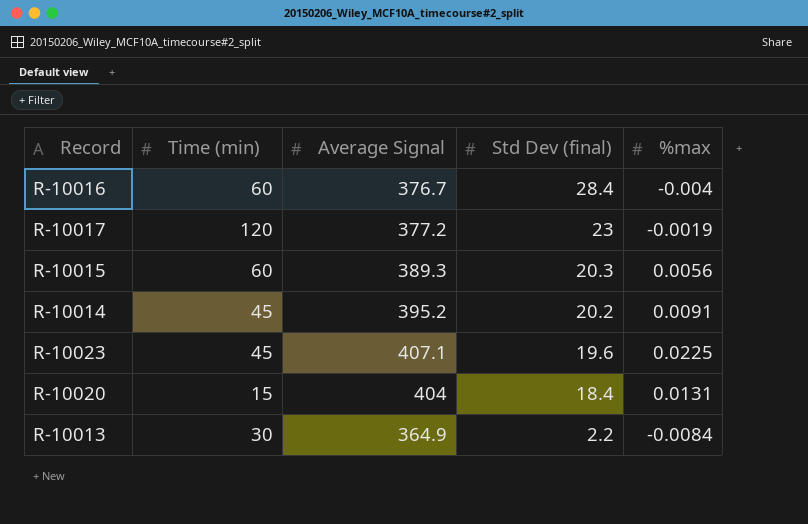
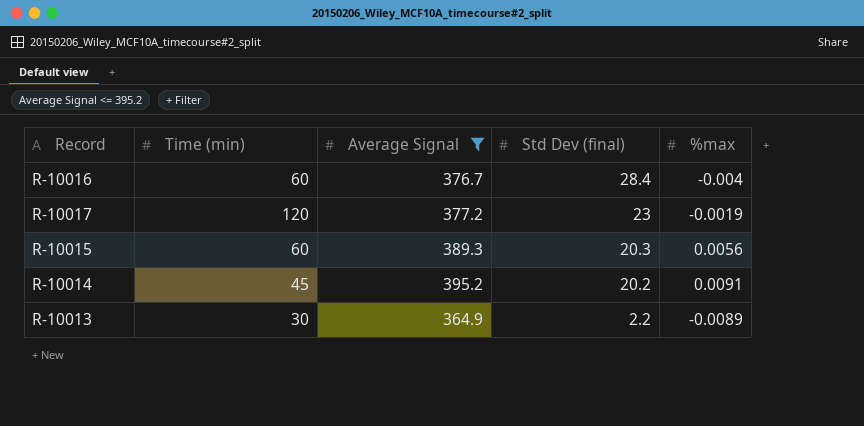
filter: none -> Average Signal <= 395.2
R-10013 | %max: -0.0084 -> -0.0089

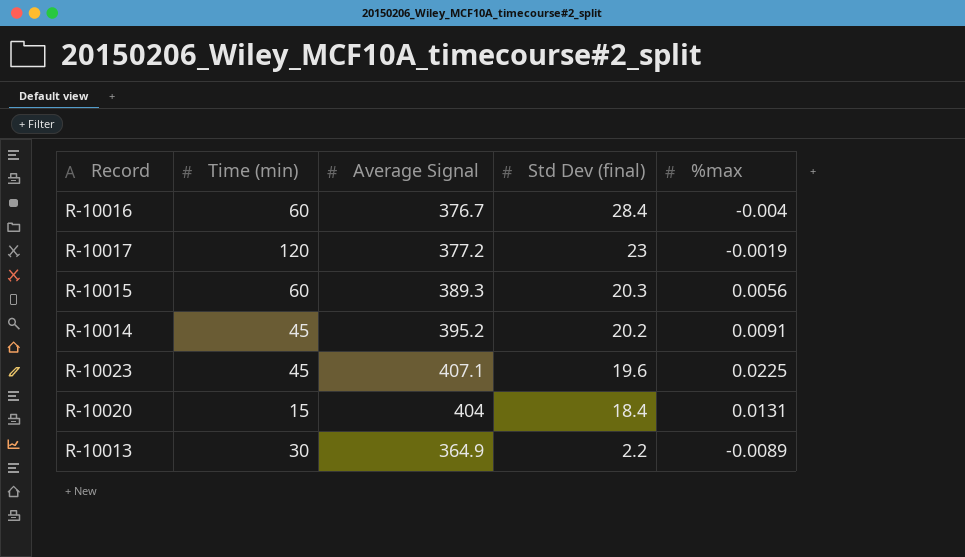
filter: Average Signal <= 395.2 -> none

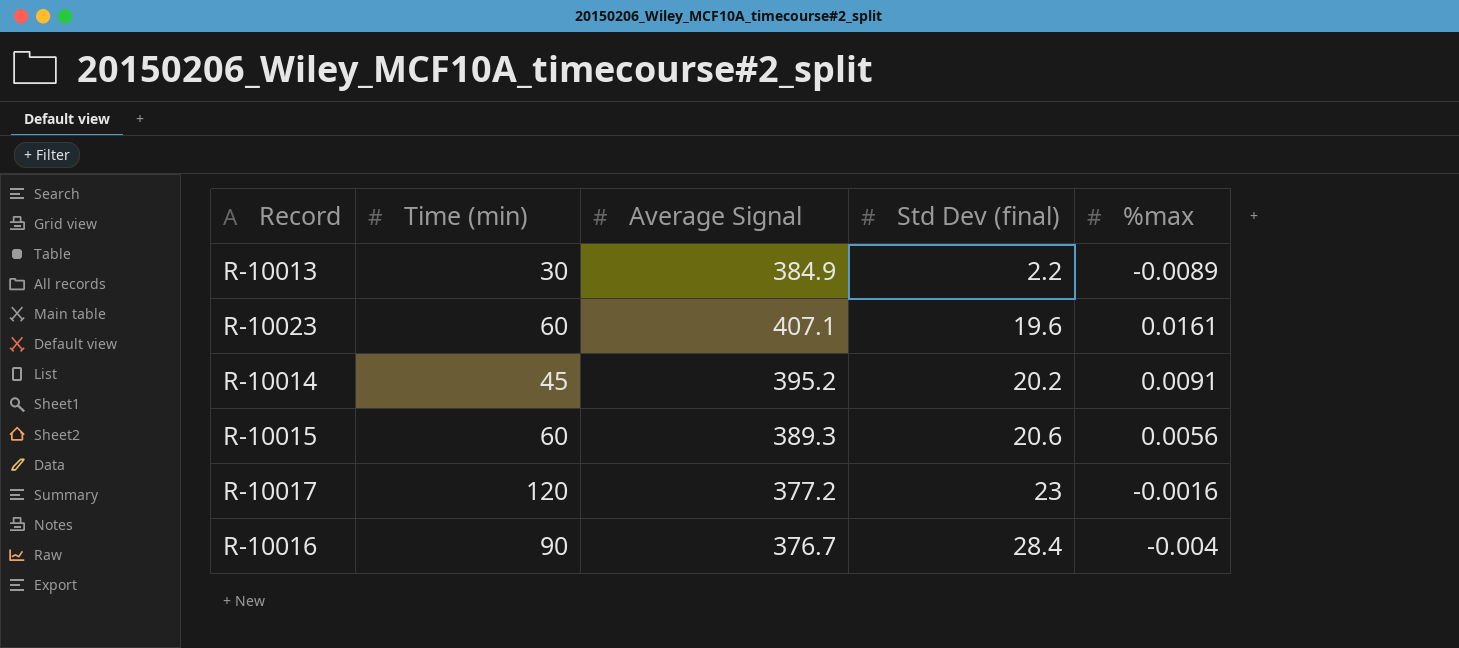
row order: Std Dev (final) descending -> Std Dev (final) ascending
row R-10020: 15 | 404 | 18.4 | 0.0131 -> none
R-10013 | Average Signal: 364.9 -> 384.9
R-10023 | Time (min): 45 -> 60
R-10023 | %max: 0.0225 -> 0.0161
R-10015 | Std Dev (final): 20.3 -> 20.6
R-10017 | %max: -0.0019 -> -0.0016
R-10016 | Time (min): 60 -> 90

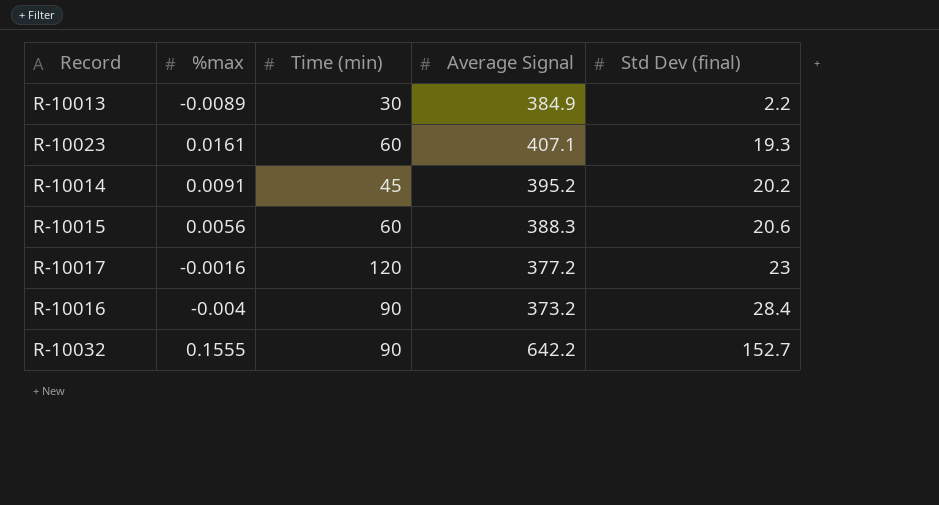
column %max | position: 5 -> 2
R-10023 | Std Dev (final): 19.6 -> 19.3
R-10015 | Average Signal: 389.3 -> 388.3
R-10016 | Average Signal: 376.7 -> 373.2
row R-10032: none -> 0.1555 | 90 | 642.2 | 152.7

